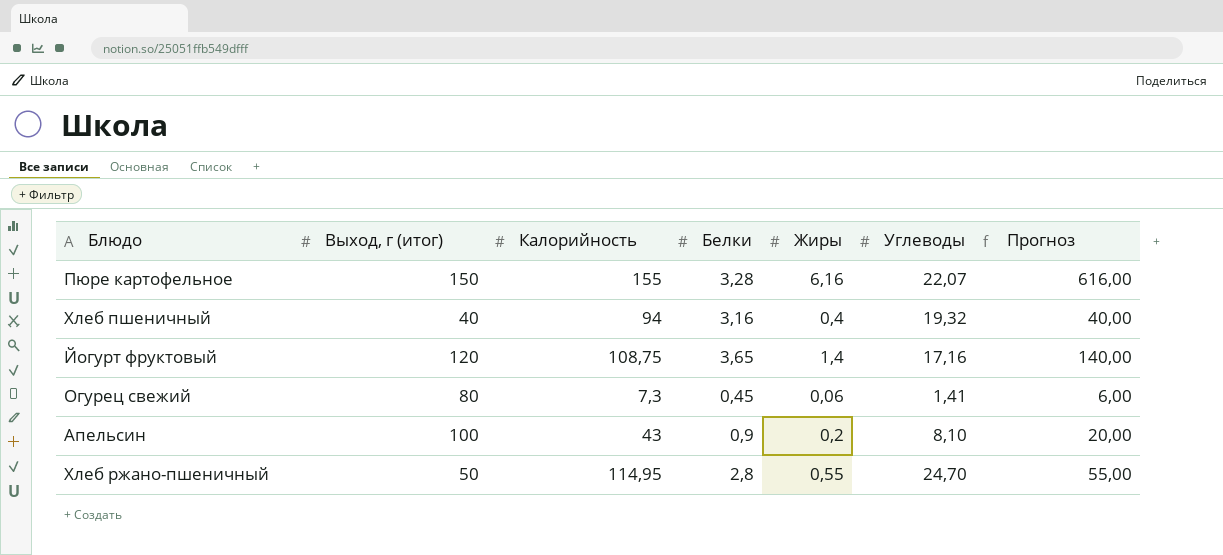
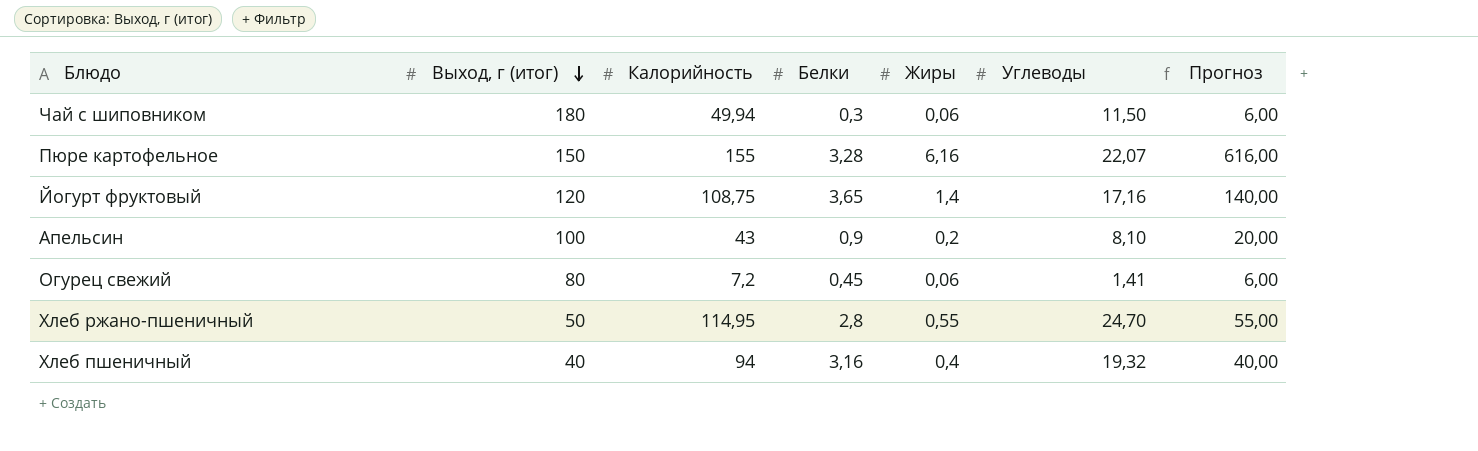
row order: none -> Выход, г (итог) descending
row Чай с шиповником: none -> 180 | 49,94 | 0,3 | 0,06 | 11,50 | 6,00
Огурец свежий | Калорийность: 7,3 -> 7,2

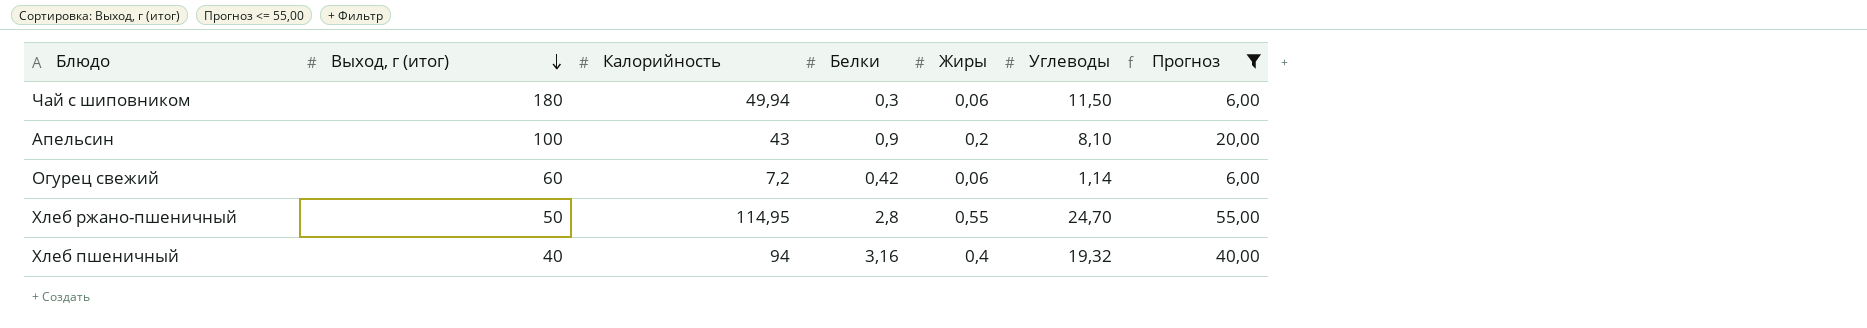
filter: none -> Прогноз <= 55,00
Огурец свежий | Выход, г (итог): 80 -> 60
Огурец свежий | Белки: 0,45 -> 0,42
Огурец свежий | Углеводы: 1,41 -> 1,14

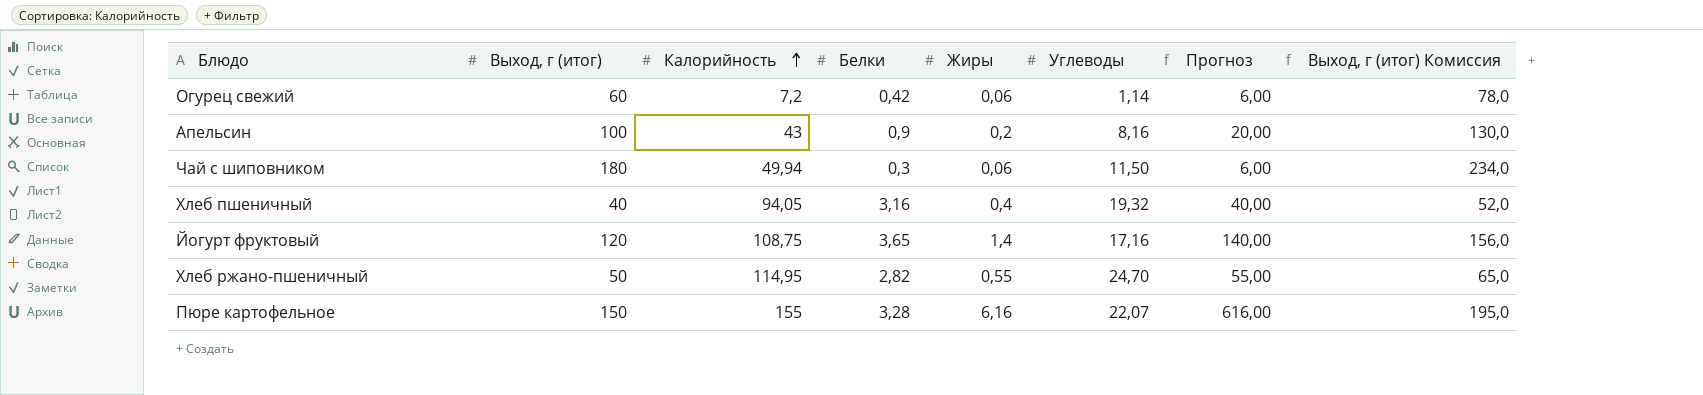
filter: Прогноз <= 55,00 -> none
row order: Выход, г (итог) descending -> Калорийность ascending
column Выход, г (итог) Комиссия | formula: none -> [Выход, г (итог)] * 1,3
Апельсин | Углеводы: 8,10 -> 8,16
Хлеб пшеничный | Калорийность: 94 -> 94,05
Хлеб ржано-пшеничный | Белки: 2,8 -> 2,82

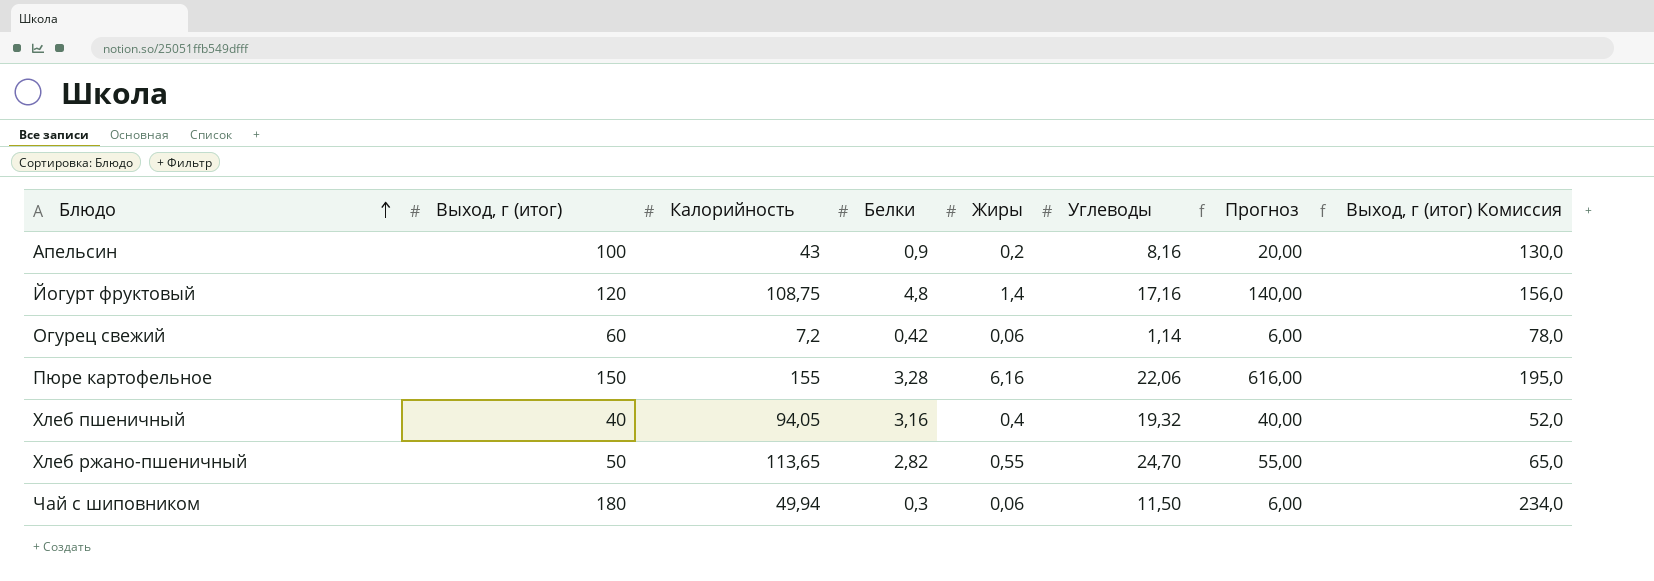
row order: Калорийность ascending -> Блюдо ascending
Йогурт фруктовый | Белки: 3,65 -> 4,8
Пюре картофельное | Углеводы: 22,07 -> 22,06
Хлеб ржано-пшеничный | Калорийность: 114,95 -> 113,65

